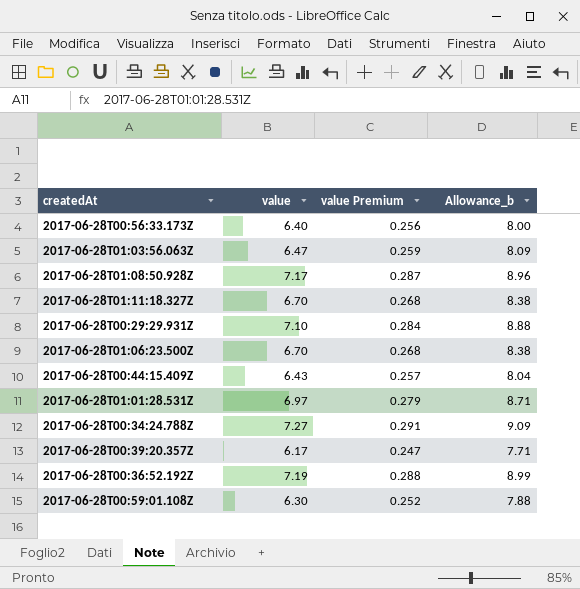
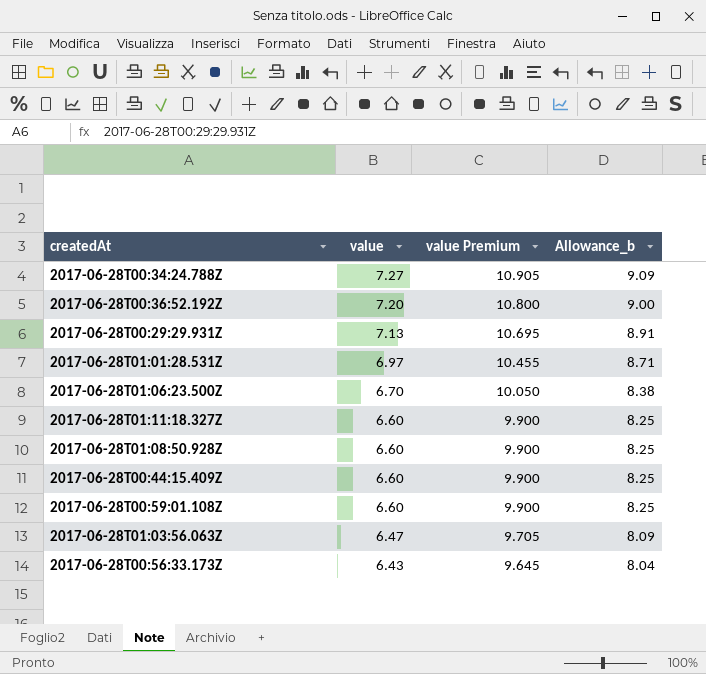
row order: none -> value descending
column value Premium | formula: [value] * 0.04 -> [value] * 1.5
row 2017-06-28T00:39:20.357Z: 6.17 | 0.247 | 7.71 -> none
2017-06-28T00:36:52.192Z | value: 7.19 -> 7.20
2017-06-28T00:36:52.192Z | Allowance_b: 8.99 -> 9.00
2017-06-28T00:29:29.931Z | value: 7.10 -> 7.13
2017-06-28T00:29:29.931Z | Allowance_b: 8.88 -> 8.91
2017-06-28T01:11:18.327Z | value: 6.70 -> 6.60
2017-06-28T01:11:18.327Z | Allowance_b: 8.38 -> 8.25
2017-06-28T01:08:50.928Z | value: 7.17 -> 6.60
2017-06-28T01:08:50.928Z | Allowance_b: 8.96 -> 8.25
2017-06-28T00:44:15.409Z | value: 6.43 -> 6.60
2017-06-28T00:44:15.409Z | Allowance_b: 8.04 -> 8.25
2017-06-28T00:59:01.108Z | value: 6.30 -> 6.60
2017-06-28T00:59:01.108Z | Allowance_b: 7.88 -> 8.25
2017-06-28T00:56:33.173Z | value: 6.40 -> 6.43
2017-06-28T00:56:33.173Z | Allowance_b: 8.00 -> 8.04

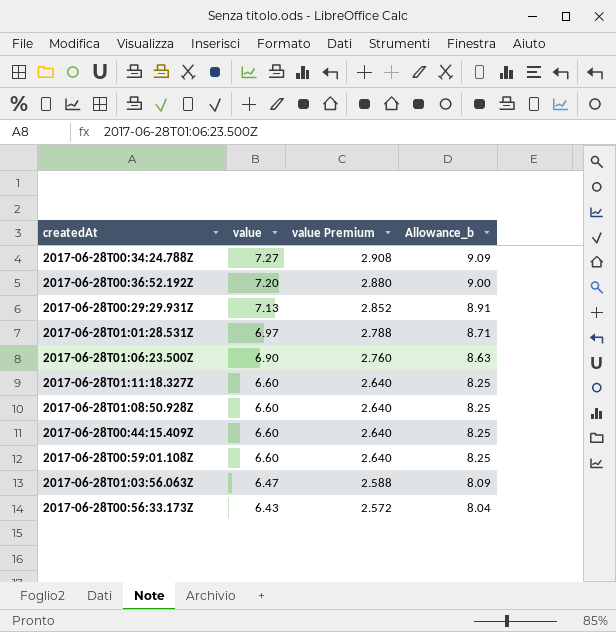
column value Premium | formula: [value] * 1.5 -> [value] * 0.4
2017-06-28T01:06:23.500Z | value: 6.70 -> 6.90
2017-06-28T01:06:23.500Z | Allowance_b: 8.38 -> 8.63

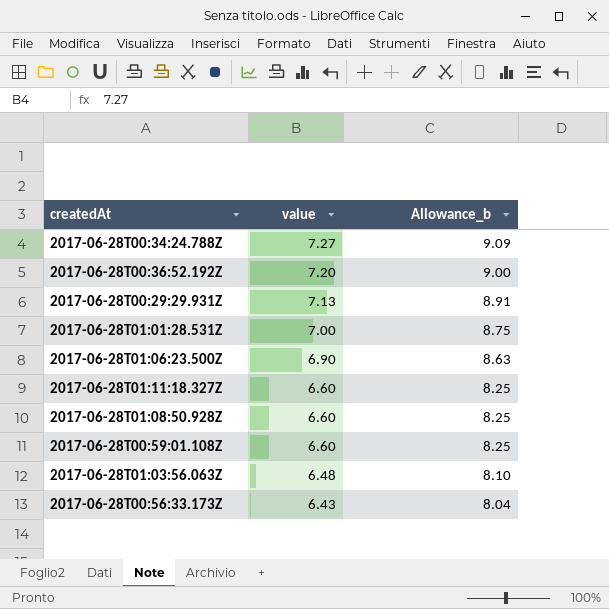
column value Premium | formula: [value] * 0.4 -> none
row 2017-06-28T00:44:15.409Z: 6.60 | 2.640 | 8.25 -> none
2017-06-28T01:01:28.531Z | value: 6.97 -> 7.00
2017-06-28T01:01:28.531Z | Allowance_b: 8.71 -> 8.75
2017-06-28T01:03:56.063Z | value: 6.47 -> 6.48
2017-06-28T01:03:56.063Z | Allowance_b: 8.09 -> 8.10

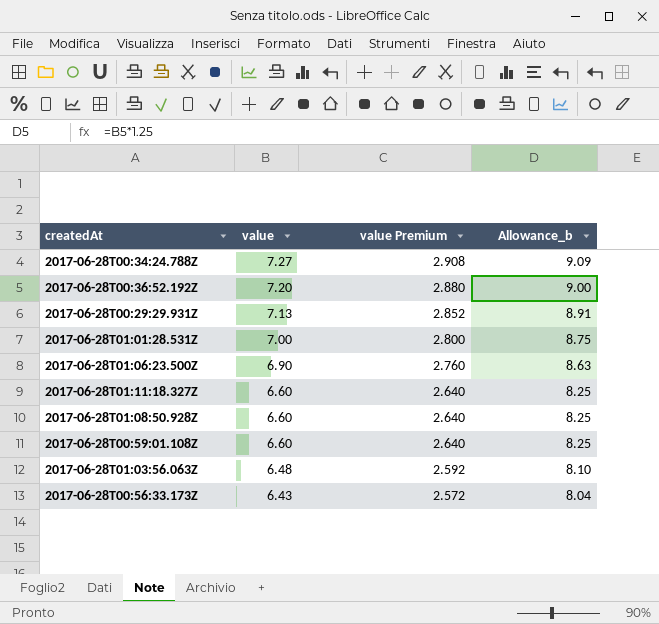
column value Premium | formula: none -> [value] * 0.4

